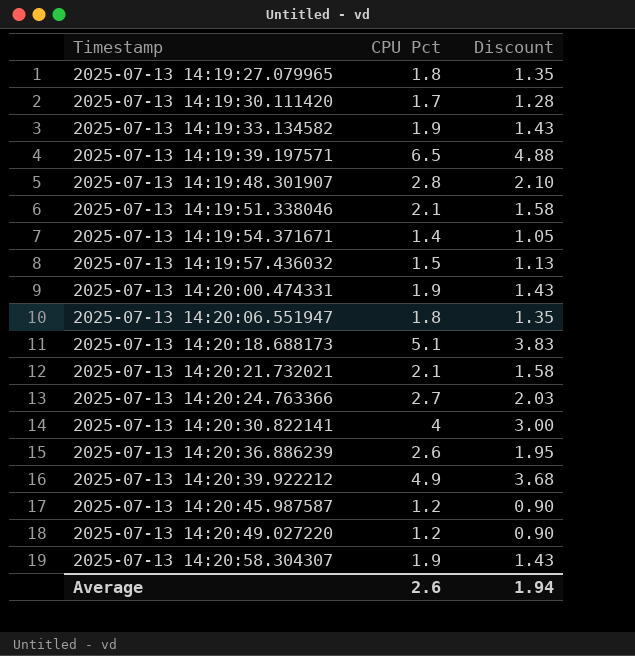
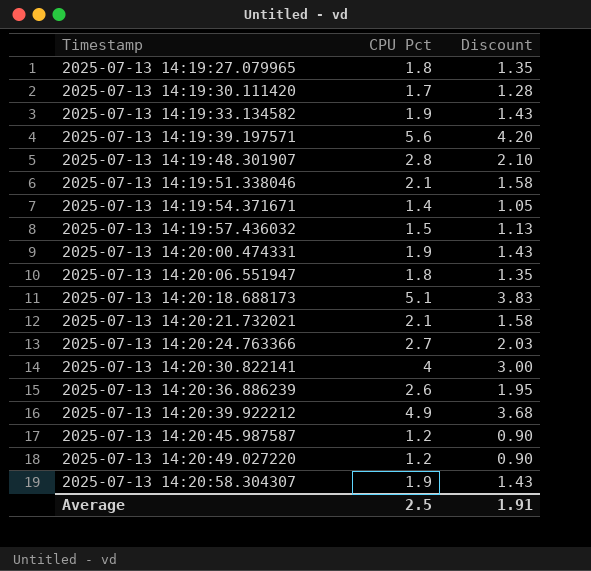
2025-07-13 14:19:39.197571 | CPU Pct: 6.5 -> 5.6
2025-07-13 14:19:39.197571 | Discount: 4.88 -> 4.20
Average | CPU Pct: 2.6 -> 2.5
Average | Discount: 1.94 -> 1.91

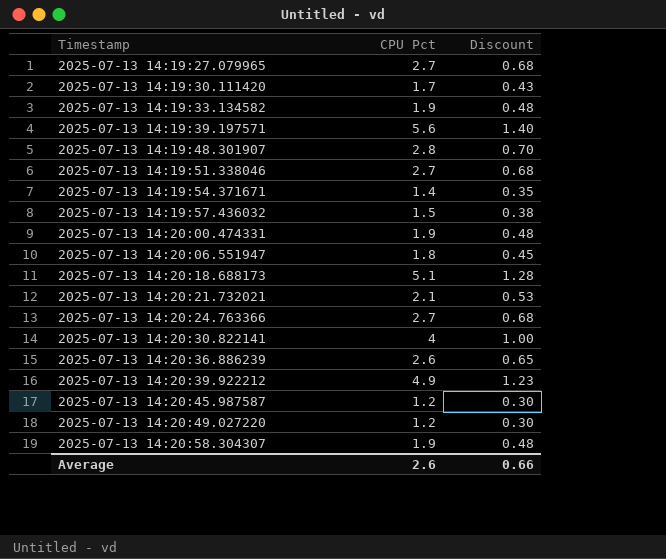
column Discount | formula: [CPU Pct] * 0.75 -> [CPU Pct] * 0.25
2025-07-13 14:19:27.079965 | CPU Pct: 1.8 -> 2.7
2025-07-13 14:19:51.338046 | CPU Pct: 2.1 -> 2.7
Average | CPU Pct: 2.5 -> 2.6
Average | Discount: 1.91 -> 0.66

